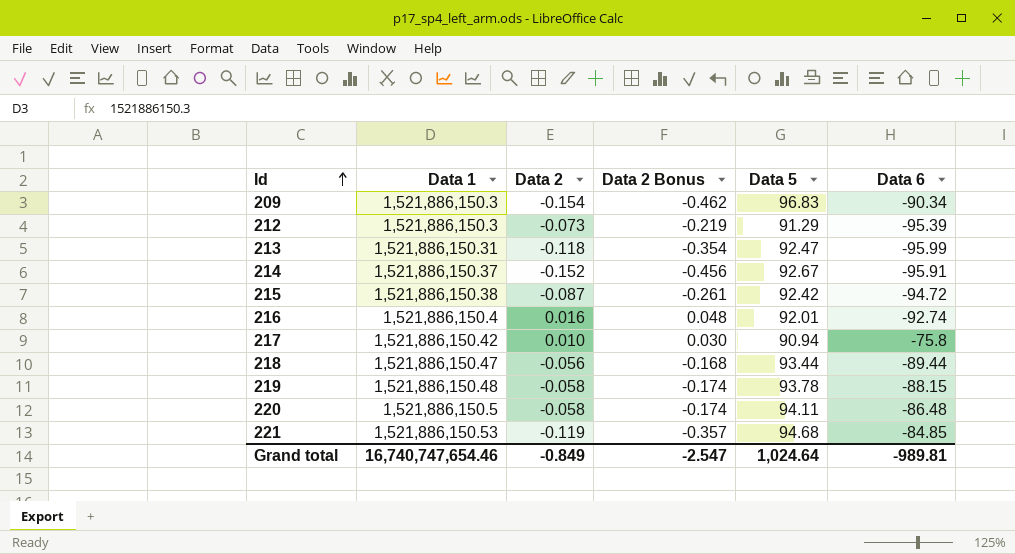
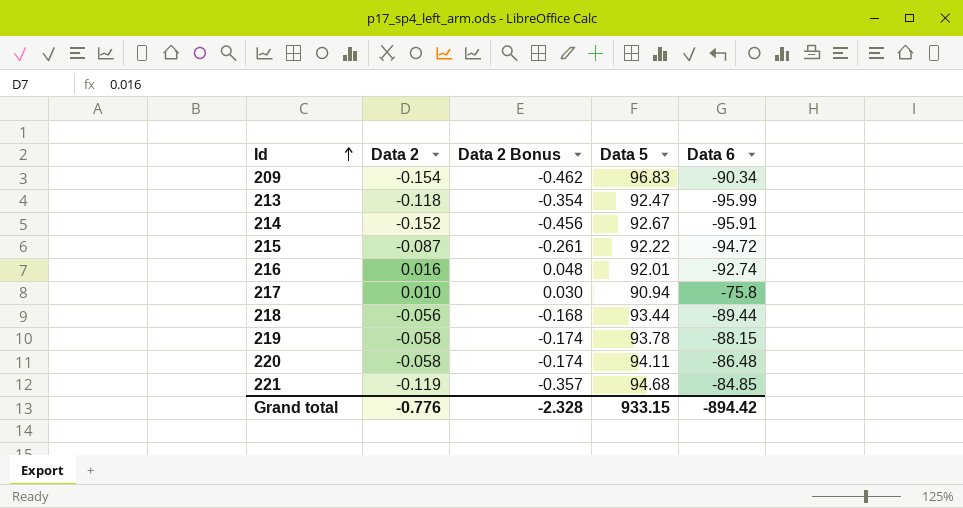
column Data 1 | position: 2 -> none
row 212: 1,521,886,150.3 | -0.073 | -0.219 | 91.29 | -95.39 -> none
215 | Data 5: 92.42 -> 92.22
Grand total | Data 2: -0.849 -> -0.776
Grand total | Data 2 Bonus: -2.547 -> -2.328
Grand total | Data 5: 1,024.64 -> 933.15
Grand total | Data 6: -989.81 -> -894.42

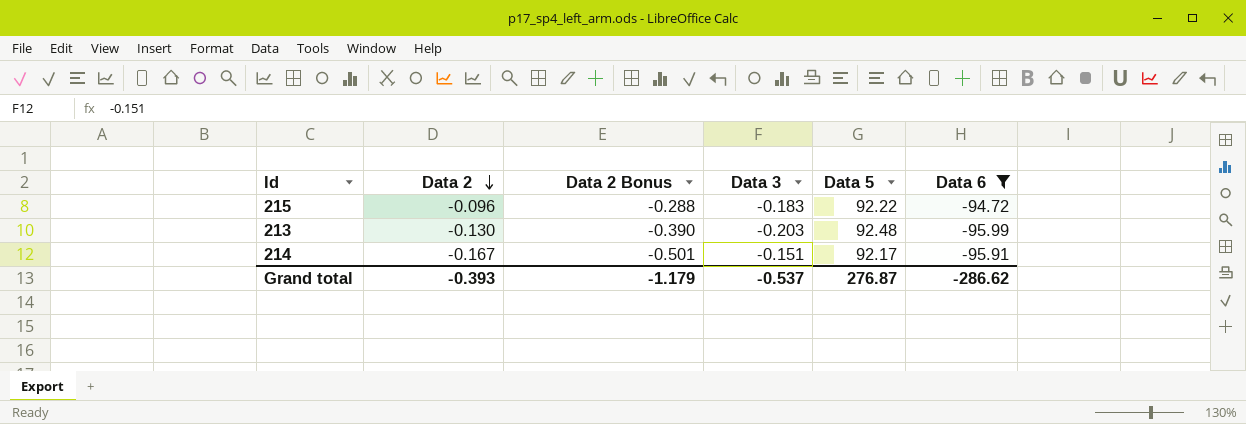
filter: none -> Data 6 <= -94.72
row order: Id ascending -> Data 2 descending
column Data 3 | position: none -> 4
215 | Data 2: -0.087 -> -0.096
215 | Data 2 Bonus: -0.261 -> -0.288
213 | Data 2: -0.118 -> -0.130
213 | Data 2 Bonus: -0.354 -> -0.390
213 | Data 5: 92.47 -> 92.48
214 | Data 2: -0.152 -> -0.167
214 | Data 2 Bonus: -0.456 -> -0.501
214 | Data 5: 92.67 -> 92.17
Grand total | Data 2: -0.776 -> -0.393
Grand total | Data 2 Bonus: -2.328 -> -1.179
Grand total | Data 5: 933.15 -> 276.87
Grand total | Data 6: -894.42 -> -286.62

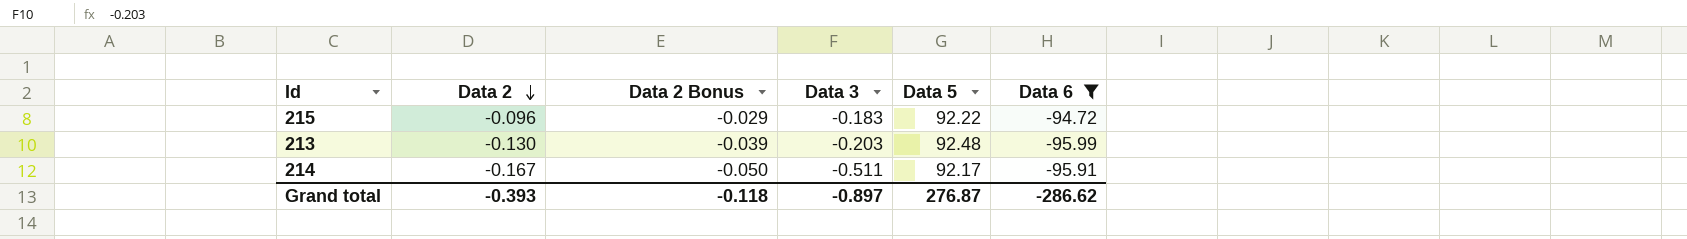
column Data 2 Bonus | formula: [Data 2] * 3 -> [Data 2] * 0.3
214 | Data 3: -0.151 -> -0.511
Grand total | Data 2 Bonus: -1.179 -> -0.118
Grand total | Data 3: -0.537 -> -0.897

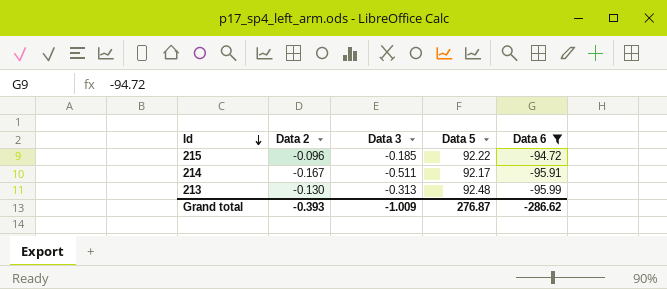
row order: Data 2 descending -> Id descending
column Data 2 Bonus | formula: [Data 2] * 0.3 -> none
215 | Data 3: -0.183 -> -0.185
213 | Data 3: -0.203 -> -0.313
Grand total | Data 3: -0.897 -> -1.009

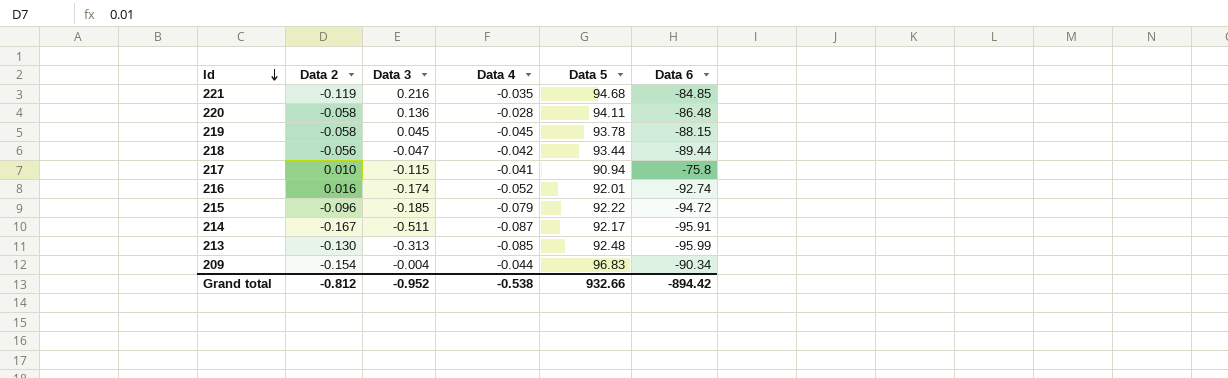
filter: Data 6 <= -94.72 -> none
column Data 4 | position: none -> 4
Grand total | Data 2: -0.393 -> -0.812
Grand total | Data 3: -1.009 -> -0.952
Grand total | Data 5: 276.87 -> 932.66
Grand total | Data 6: -286.62 -> -894.42

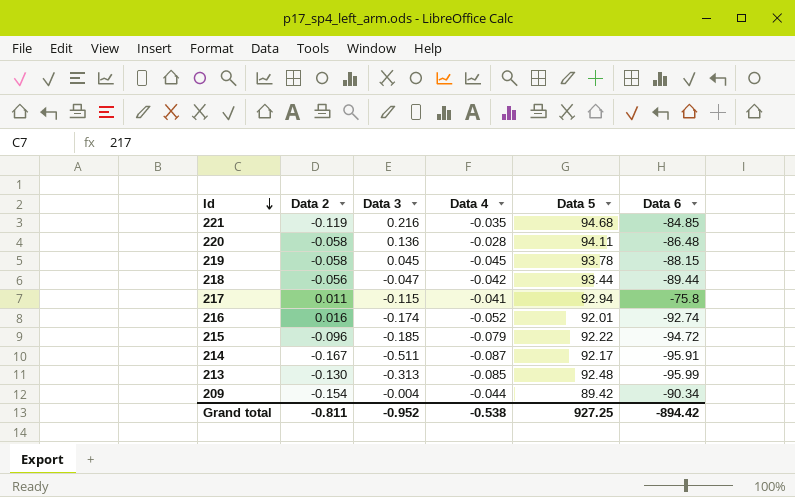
217 | Data 2: 0.010 -> 0.011
217 | Data 5: 90.94 -> 92.94
209 | Data 5: 96.83 -> 89.42
Grand total | Data 2: -0.812 -> -0.811
Grand total | Data 5: 932.66 -> 927.25

